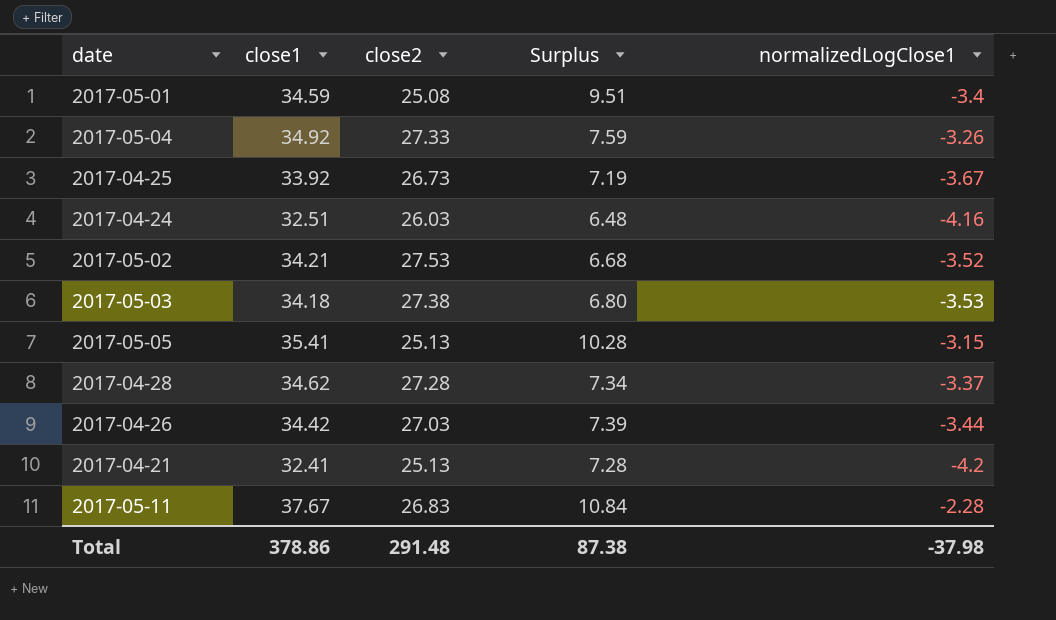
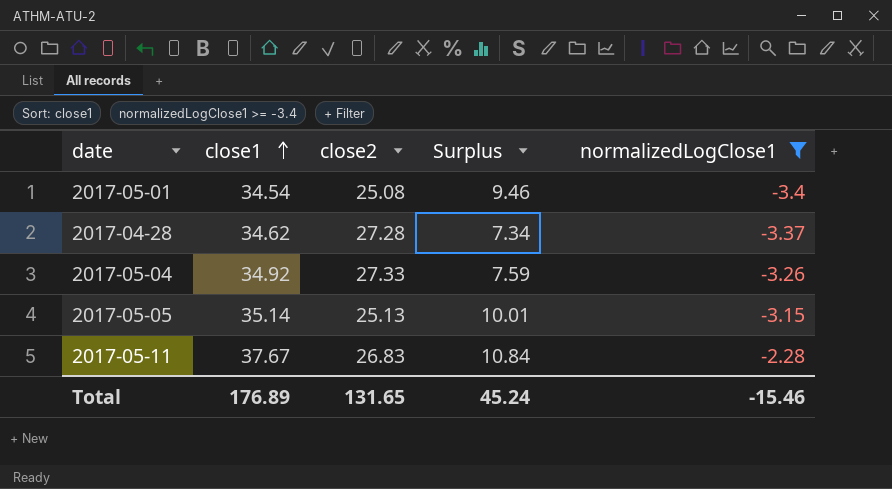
filter: none -> normalizedLogClose1 >= -3.4
row order: none -> close1 ascending
2017-05-01 | close1: 34.59 -> 34.54
2017-05-01 | Surplus: 9.51 -> 9.46
2017-05-05 | close1: 35.41 -> 35.14
2017-05-05 | Surplus: 10.28 -> 10.01
Total | close1: 378.86 -> 176.89
Total | close2: 291.48 -> 131.65
Total | Surplus: 87.38 -> 45.24
Total | normalizedLogClose1: -37.98 -> -15.46

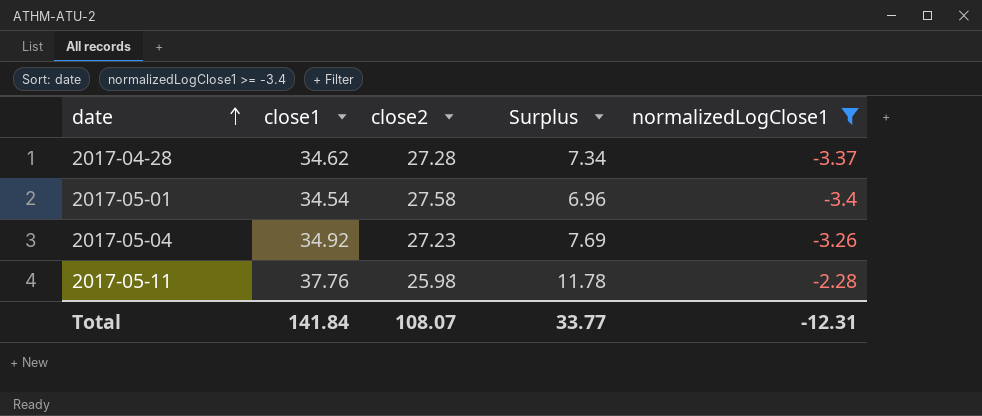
row order: close1 ascending -> date ascending
row 2017-05-05: 35.14 | 25.13 | 10.01 | -3.15 -> none
2017-05-01 | close2: 25.08 -> 27.58
2017-05-01 | Surplus: 9.46 -> 6.96
2017-05-04 | close2: 27.33 -> 27.23
2017-05-04 | Surplus: 7.59 -> 7.69
2017-05-11 | close1: 37.67 -> 37.76
2017-05-11 | close2: 26.83 -> 25.98
2017-05-11 | Surplus: 10.84 -> 11.78
Total | close1: 176.89 -> 141.84
Total | close2: 131.65 -> 108.07
Total | Surplus: 45.24 -> 33.77
Total | normalizedLogClose1: -15.46 -> -12.31

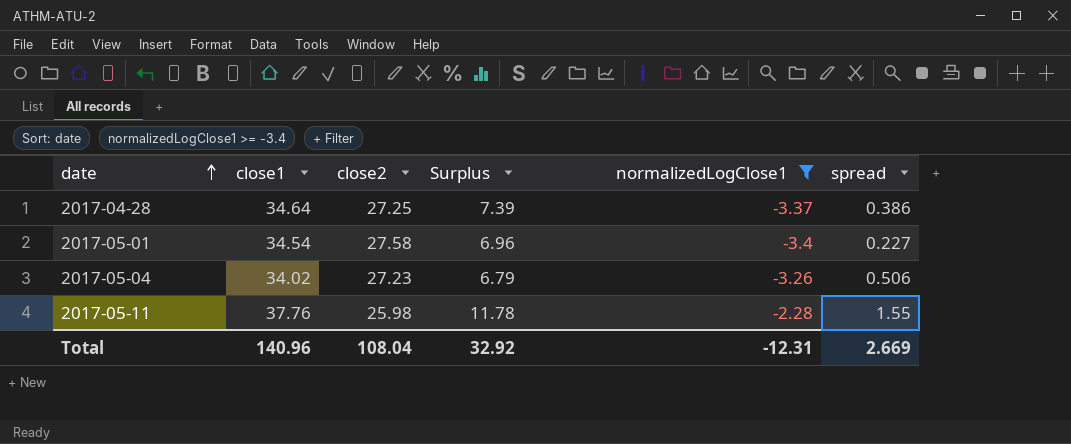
column spread | position: none -> 6
2017-04-28 | close1: 34.62 -> 34.64
2017-04-28 | close2: 27.28 -> 27.25
2017-04-28 | Surplus: 7.34 -> 7.39
2017-05-04 | close1: 34.92 -> 34.02
2017-05-04 | Surplus: 7.69 -> 6.79
Total | close1: 141.84 -> 140.96
Total | close2: 108.07 -> 108.04
Total | Surplus: 33.77 -> 32.92

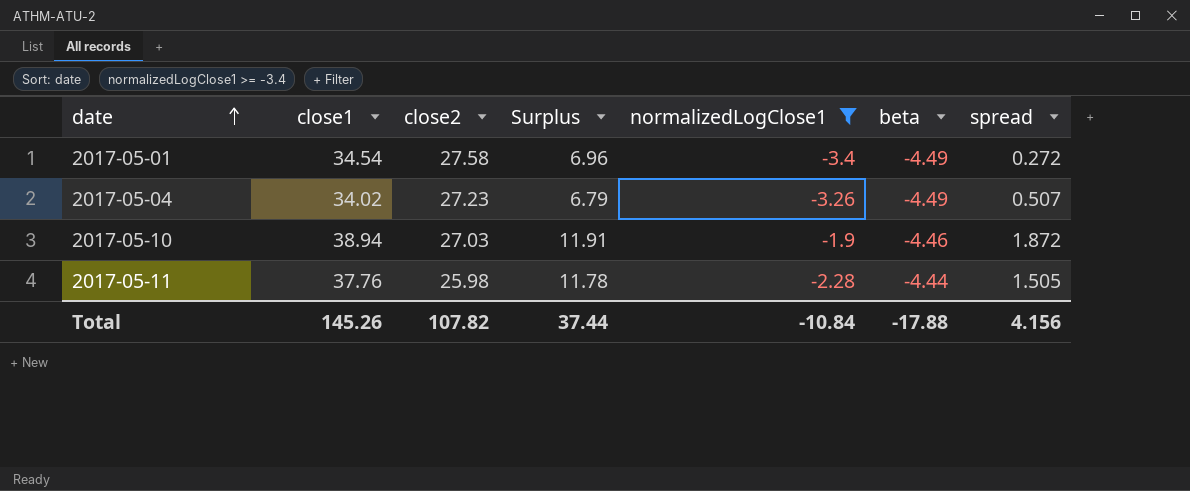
column beta | position: none -> 6
row 2017-04-28: 34.64 | 27.25 | 7.39 | -3.37 | 0.386 -> none
2017-05-01 | spread: 0.227 -> 0.272
2017-05-04 | spread: 0.506 -> 0.507
row 2017-05-10: none -> 38.94 | 27.03 | 11.91 | -1.9 | -4.46 | 1.872
2017-05-11 | spread: 1.55 -> 1.505
Total | close1: 140.96 -> 145.26
Total | close2: 108.04 -> 107.82
Total | Surplus: 32.92 -> 37.44
Total | normalizedLogClose1: -12.31 -> -10.84
Total | spread: 2.669 -> 4.156

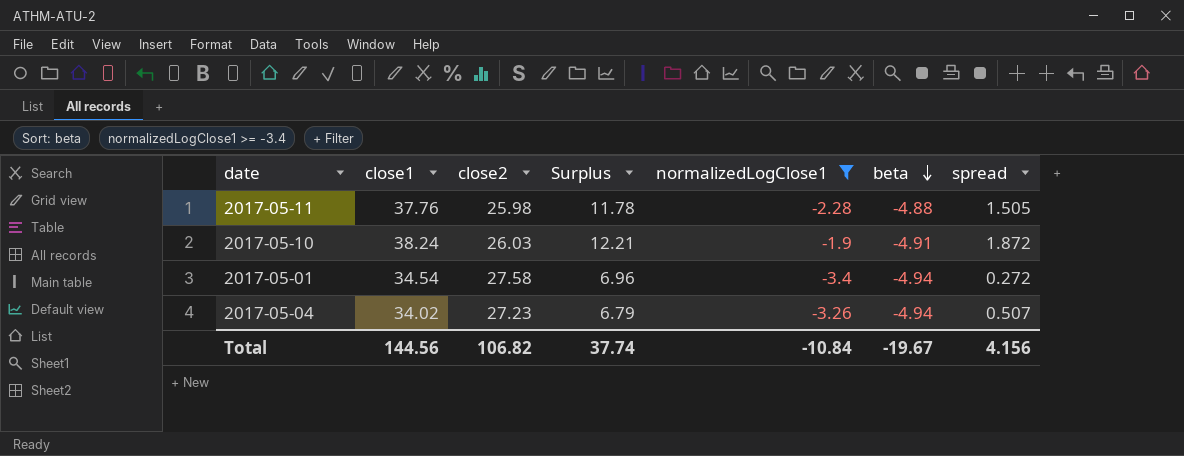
row order: date ascending -> beta descending
2017-05-11 | beta: -4.44 -> -4.88
2017-05-10 | close1: 38.94 -> 38.24
2017-05-10 | close2: 27.03 -> 26.03
2017-05-10 | Surplus: 11.91 -> 12.21
2017-05-10 | beta: -4.46 -> -4.91
2017-05-01 | beta: -4.49 -> -4.94
2017-05-04 | beta: -4.49 -> -4.94
Total | close1: 145.26 -> 144.56
Total | close2: 107.82 -> 106.82
Total | Surplus: 37.44 -> 37.74
Total | beta: -17.88 -> -19.67

